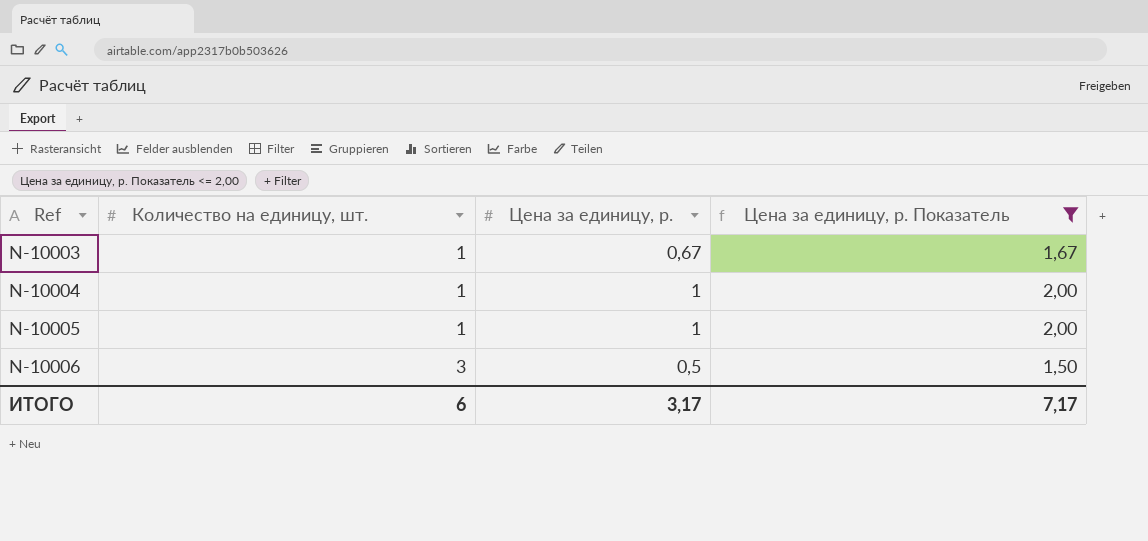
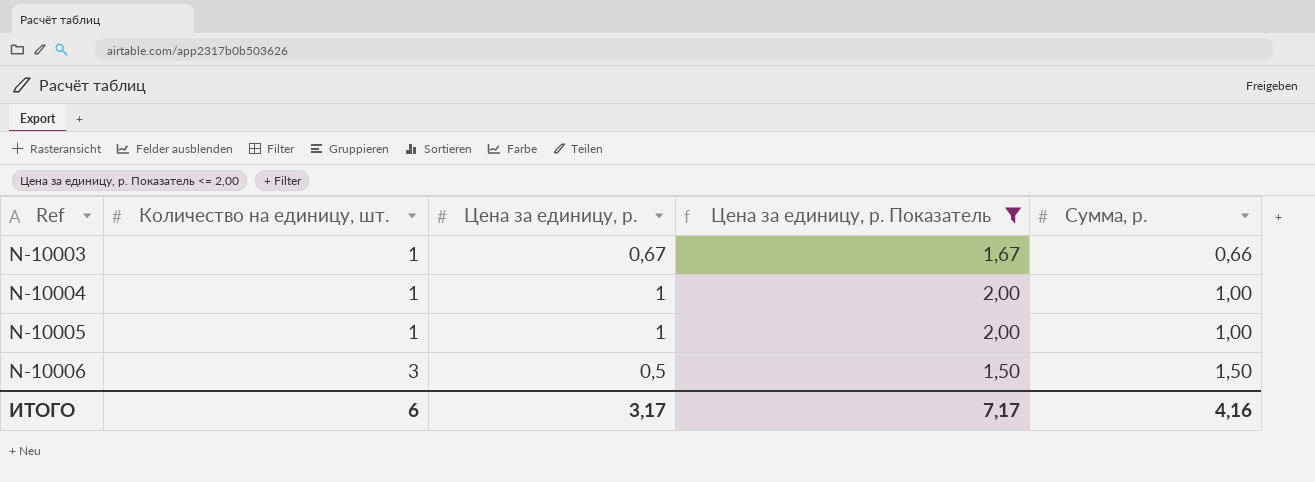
column Сумма, р. | position: none -> 5

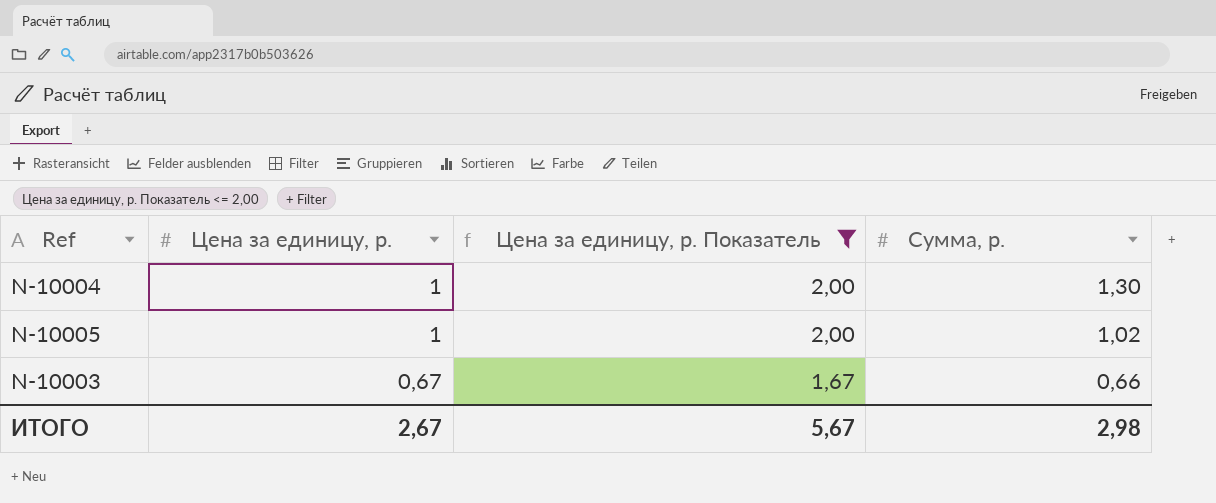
row order: Ref ascending -> Цена за единицу, р. descending
column Количество на единицу, шт. | position: 2 -> none
row N-10006: 3 | 0,5 | 1,50 | 1,50 -> none
N-10004 | Сумма, р.: 1,00 -> 1,30
N-10005 | Сумма, р.: 1,00 -> 1,02
ИТОГО | Цена за единицу, р.: 3,17 -> 2,67
ИТОГО | Цена за единицу, р. Показатель: 7,17 -> 5,67
ИТОГО | Сумма, р.: 4,16 -> 2,98

